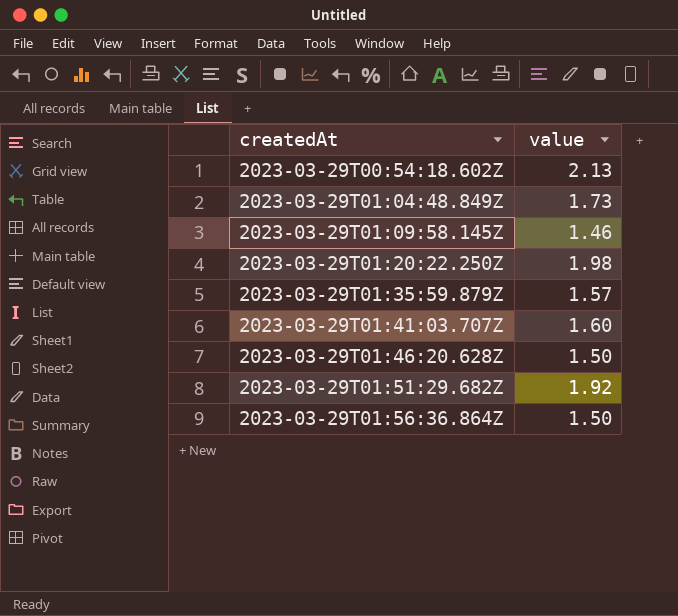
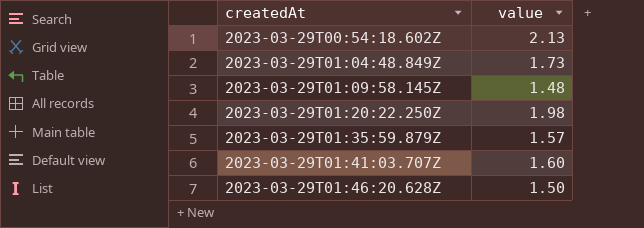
row 2023-03-29T01:51:29.682Z: 1.92 -> none
row 2023-03-29T01:56:36.864Z: 1.50 -> none
2023-03-29T01:09:58.145Z | value: 1.46 -> 1.48

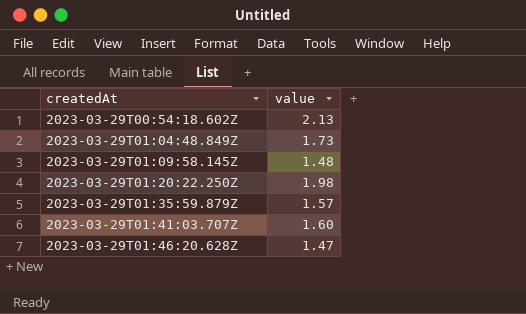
2023-03-29T01:46:20.628Z | value: 1.50 -> 1.47

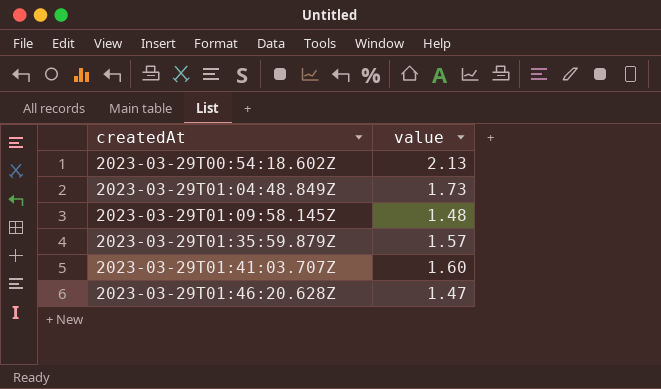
row 2023-03-29T01:20:22.250Z: 1.98 -> none

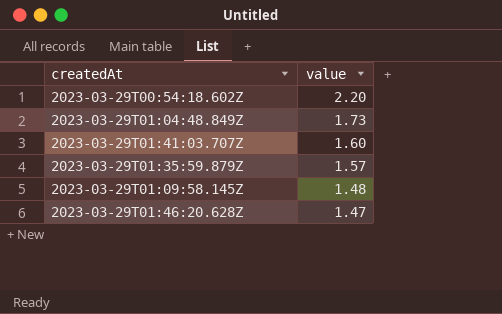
row order: createdAt ascending -> value descending
2023-03-29T00:54:18.602Z | value: 2.13 -> 2.20

